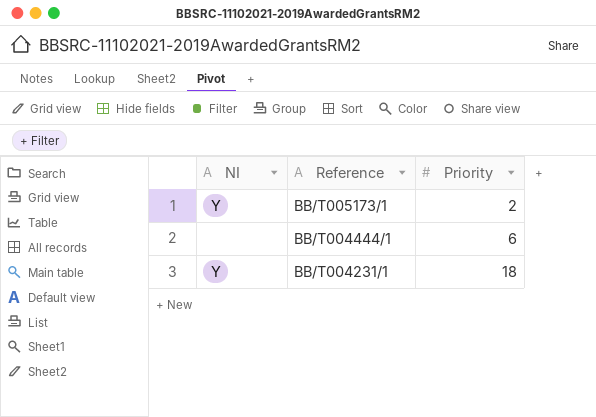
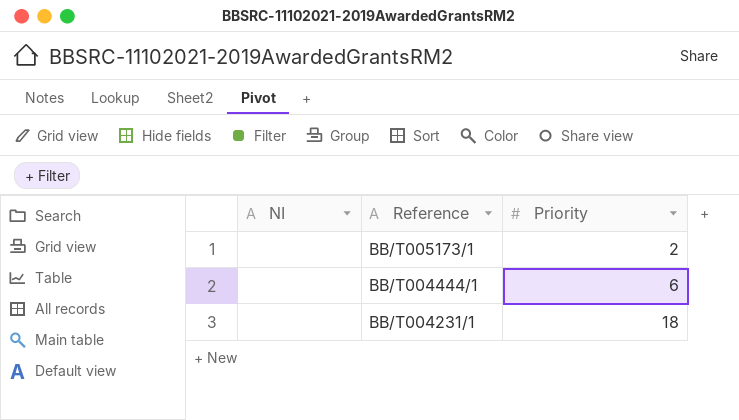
BB/T005173/1 | NI: Y -> none
BB/T004231/1 | NI: Y -> none

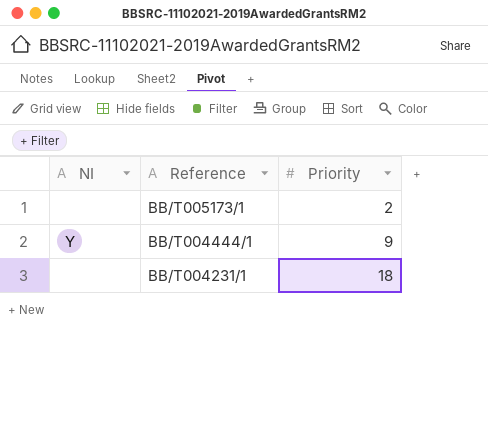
BB/T004444/1 | NI: none -> Y
BB/T004444/1 | Priority: 6 -> 9

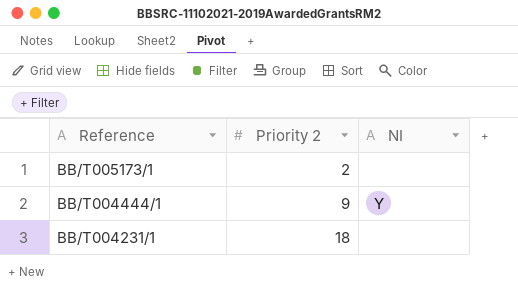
column name: Priority -> Priority 2
column NI | position: 1 -> 3

